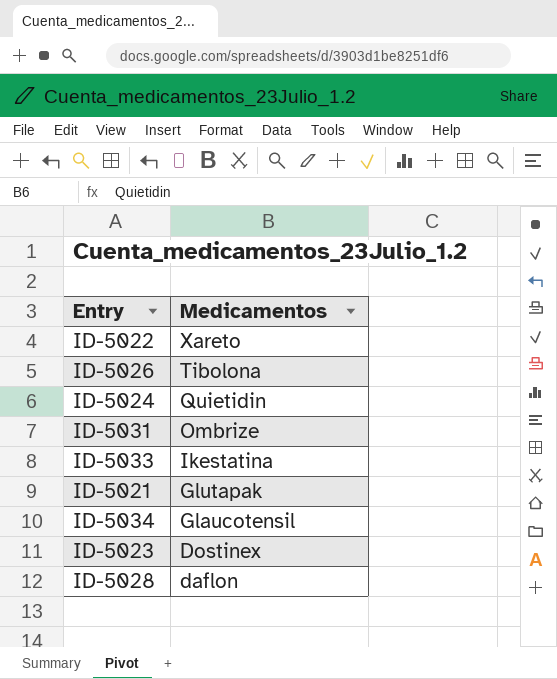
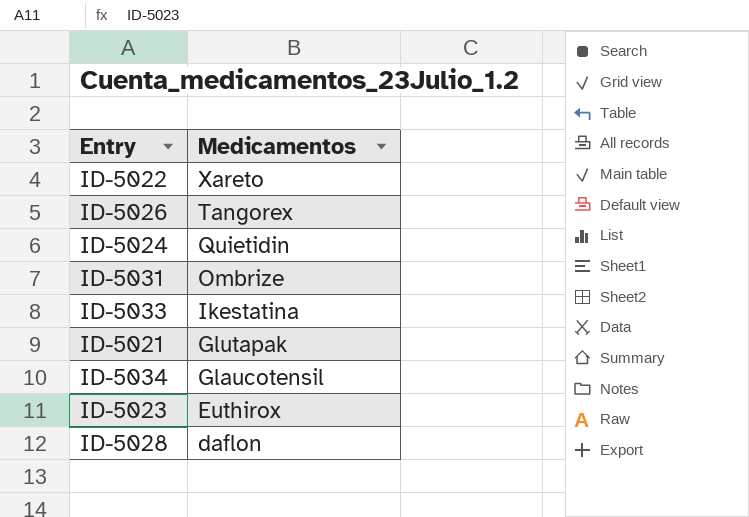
ID-5026 | Medicamentos: Tibolona -> Tangorex
ID-5023 | Medicamentos: Dostinex -> Euthirox

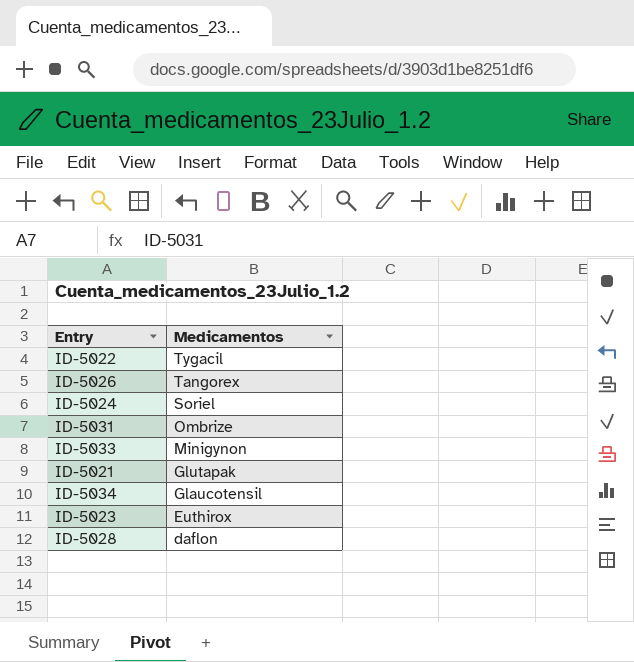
ID-5022 | Medicamentos: Xareto -> Tygacil
ID-5024 | Medicamentos: Quietidin -> Soriel
ID-5033 | Medicamentos: Ikestatina -> Minigynon

